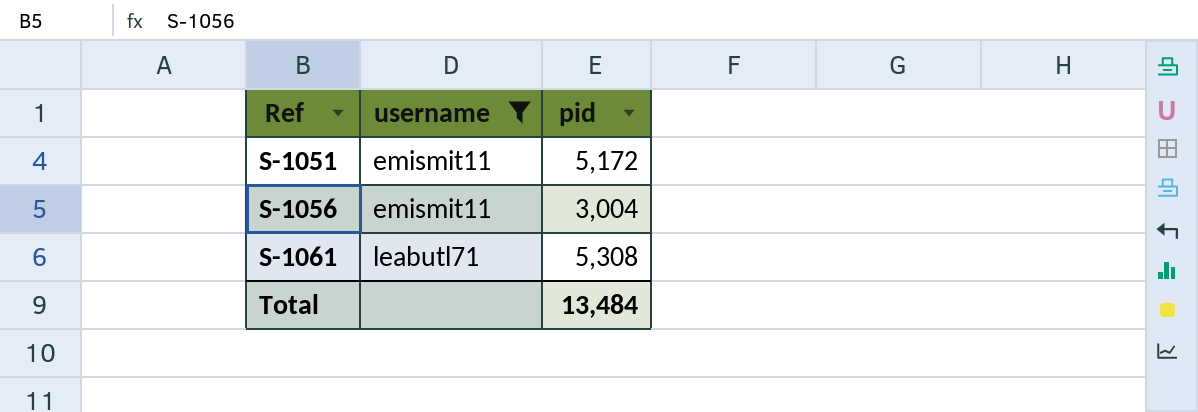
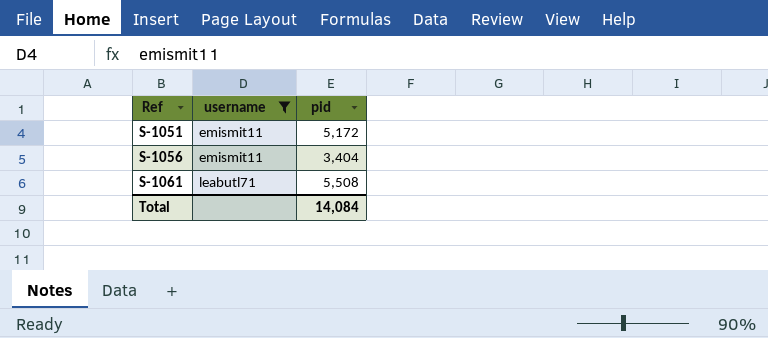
S-1056 | pid: 3,004 -> 3,404
S-1061 | pid: 5,308 -> 5,508
Total | pid: 13,484 -> 14,084

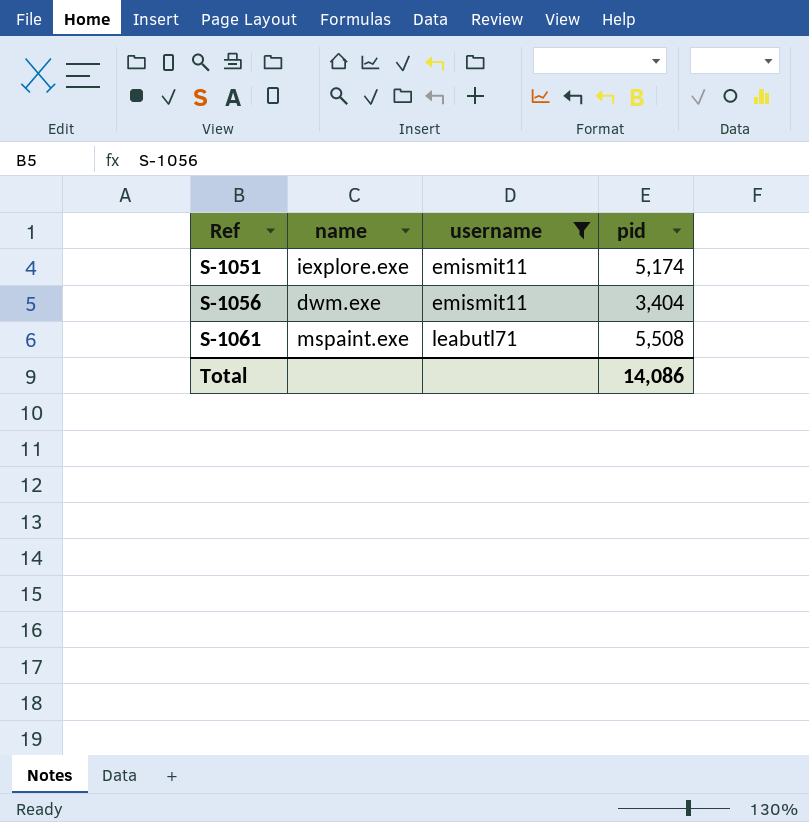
column name | position: none -> 2
S-1051 | pid: 5,172 -> 5,174
Total | pid: 14,084 -> 14,086

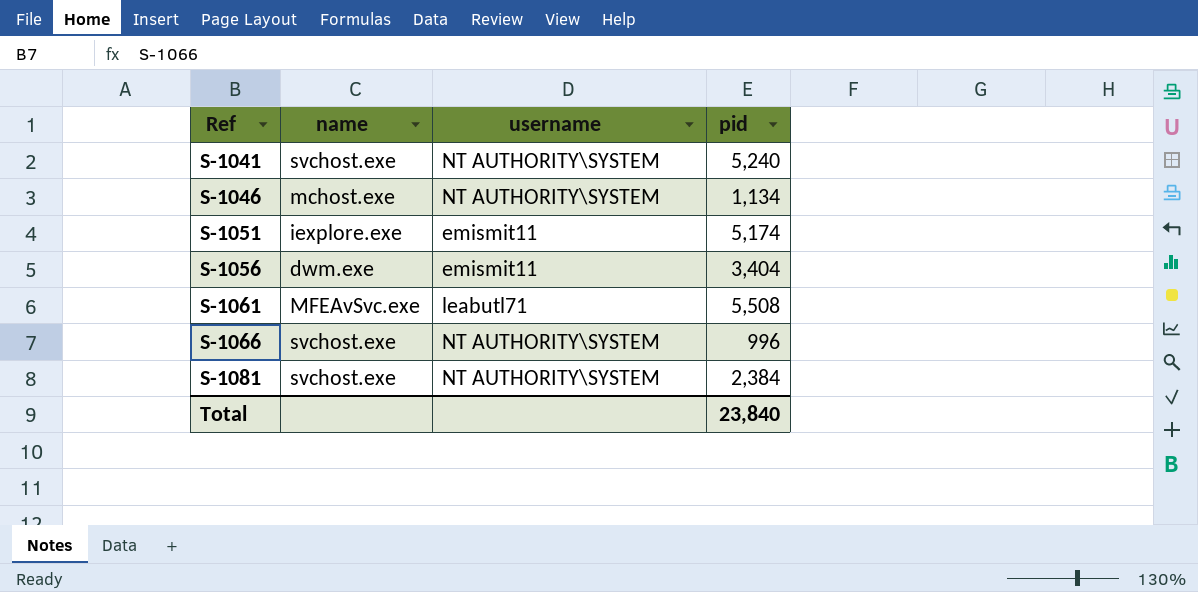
filter: username != NT AUTHORITY\SYSTEM -> none
S-1061 | name: mspaint.exe -> MFEAvSvc.exe
Total | pid: 14,086 -> 23,840

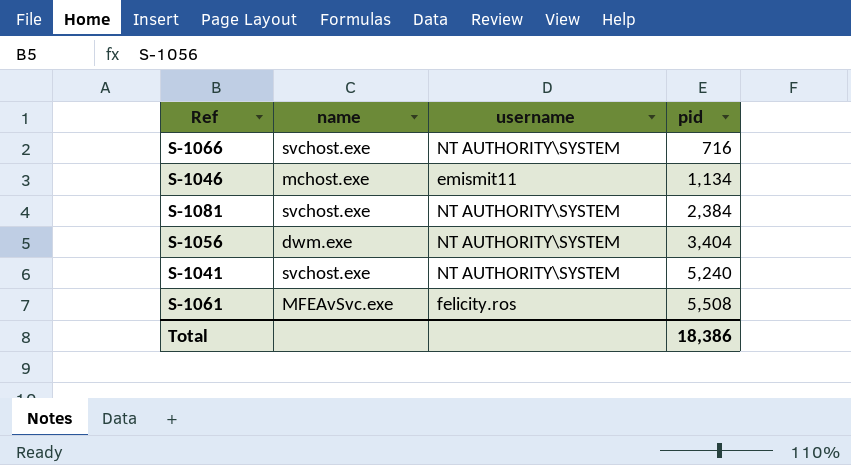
row order: Ref ascending -> pid ascending
row S-1051: iexplore.exe | emismit11 | 5,174 -> none
S-1066 | pid: 996 -> 716
S-1046 | username: NT AUTHORITY\SYSTEM -> emismit11
S-1056 | username: emismit11 -> NT AUTHORITY\SYSTEM
S-1061 | username: leabutl71 -> felicity.ros
Total | pid: 23,840 -> 18,386

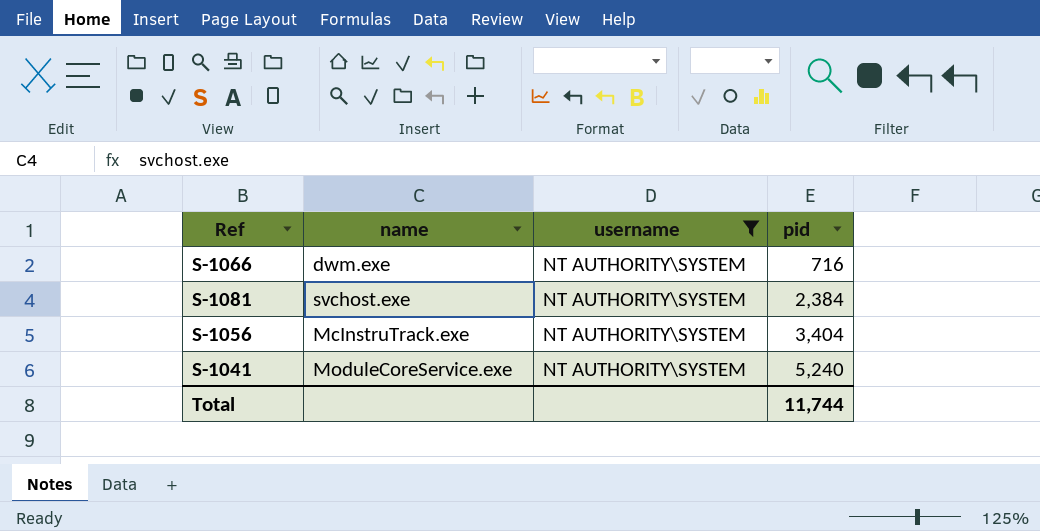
filter: none -> username = NT AUTHORITY\SYSTEM
S-1066 | name: svchost.exe -> dwm.exe
S-1056 | name: dwm.exe -> McInstruTrack.exe
S-1041 | name: svchost.exe -> ModuleCoreService.exe
Total | pid: 18,386 -> 11,744

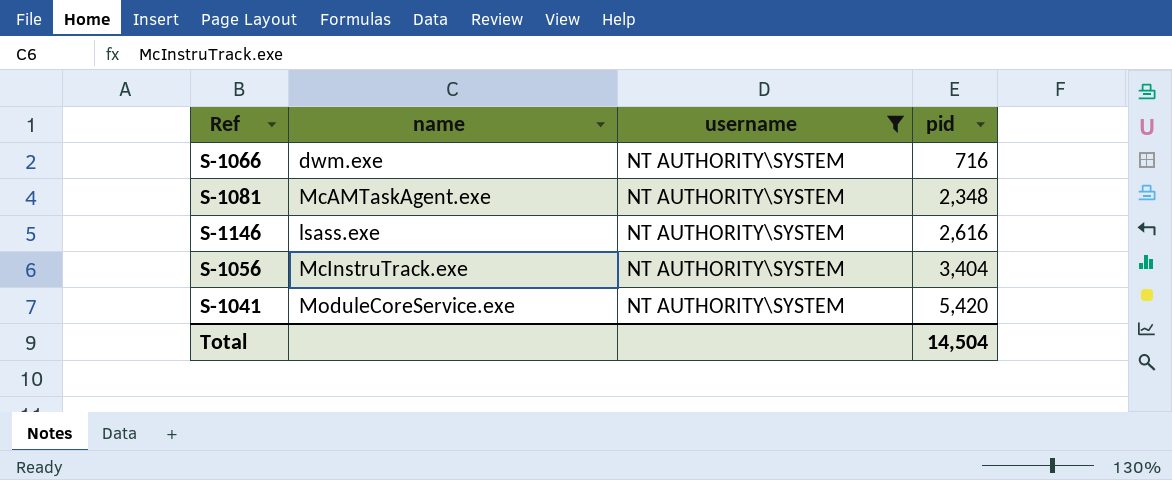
S-1081 | name: svchost.exe -> McAMTaskAgent.exe
S-1081 | pid: 2,384 -> 2,348
row S-1146: none -> lsass.exe | NT AUTHORITY\SYSTEM | 2,616
S-1041 | pid: 5,240 -> 5,420
Total | pid: 11,744 -> 14,504

